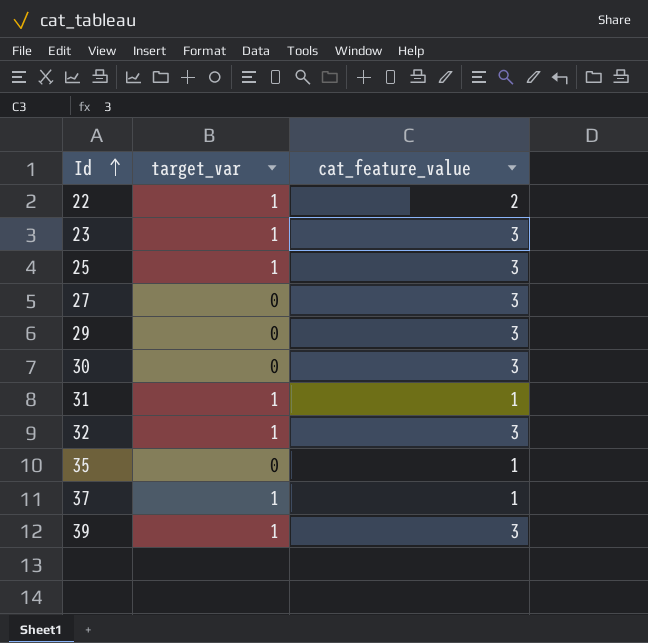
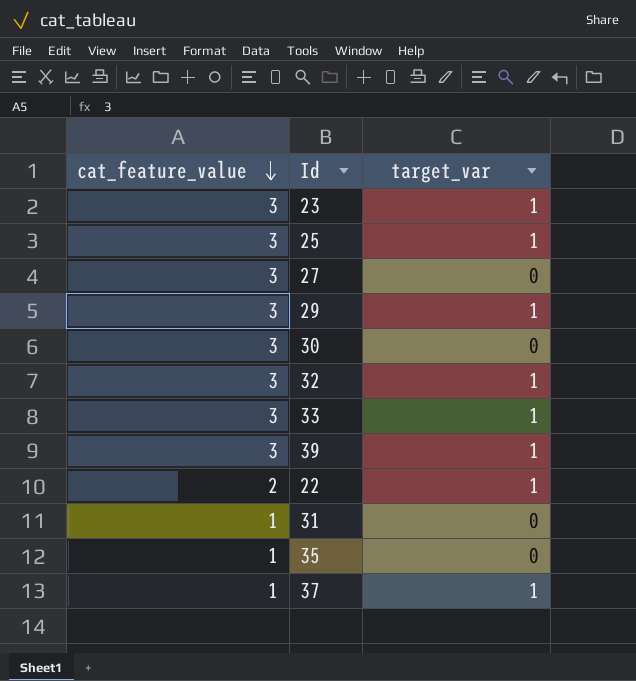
row order: Id ascending -> cat_feature_value descending
column cat_feature_value | position: 3 -> 1
29 | target_var: 0 -> 1
row 33: none -> 3 | 1
31 | target_var: 1 -> 0

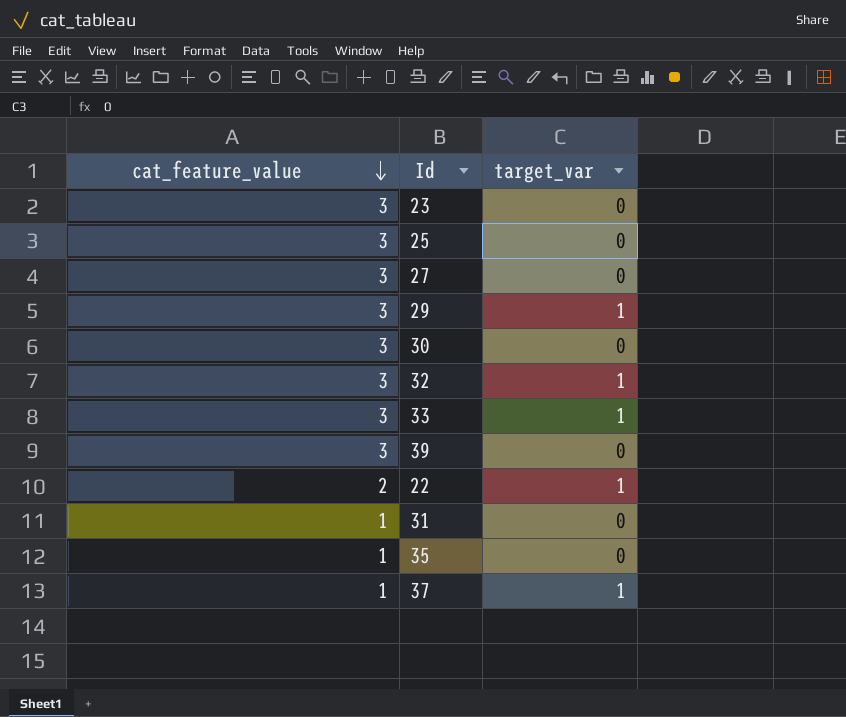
23 | target_var: 1 -> 0
25 | target_var: 1 -> 0
39 | target_var: 1 -> 0

